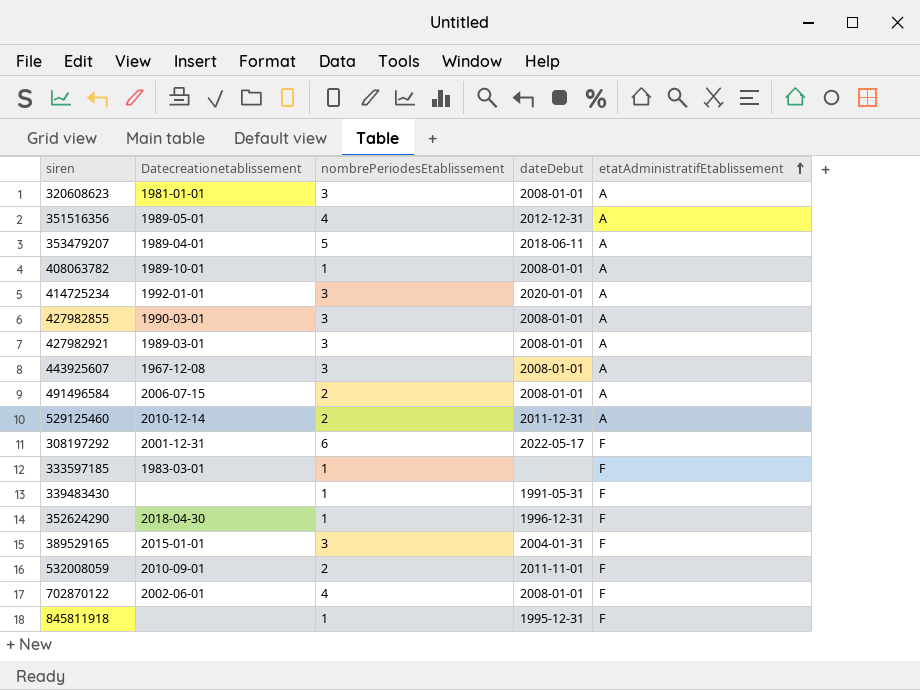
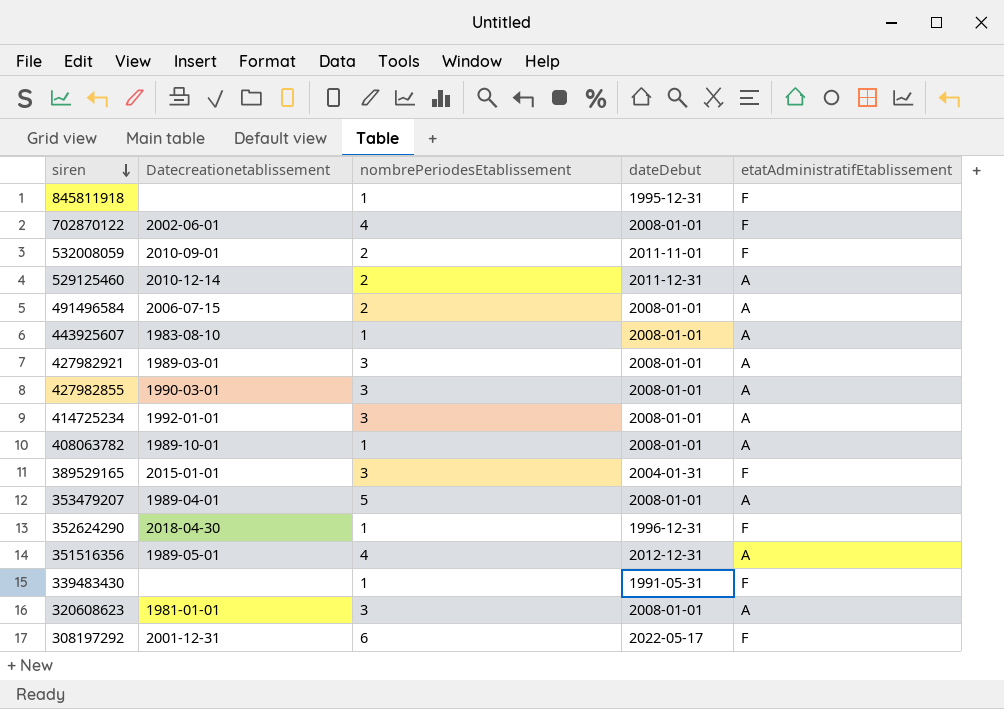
row order: etatAdministratifEtablissement ascending -> siren descending
row 333597185: 1983-03-01 | 1 | none | F -> none
443925607 | Datecreationetablissement: 1967-12-08 -> 1983-08-10
443925607 | nombrePeriodesEtablissement: 3 -> 1
414725234 | dateDebut: 2020-01-01 -> 2008-01-01
353479207 | dateDebut: 2018-06-11 -> 2008-01-01

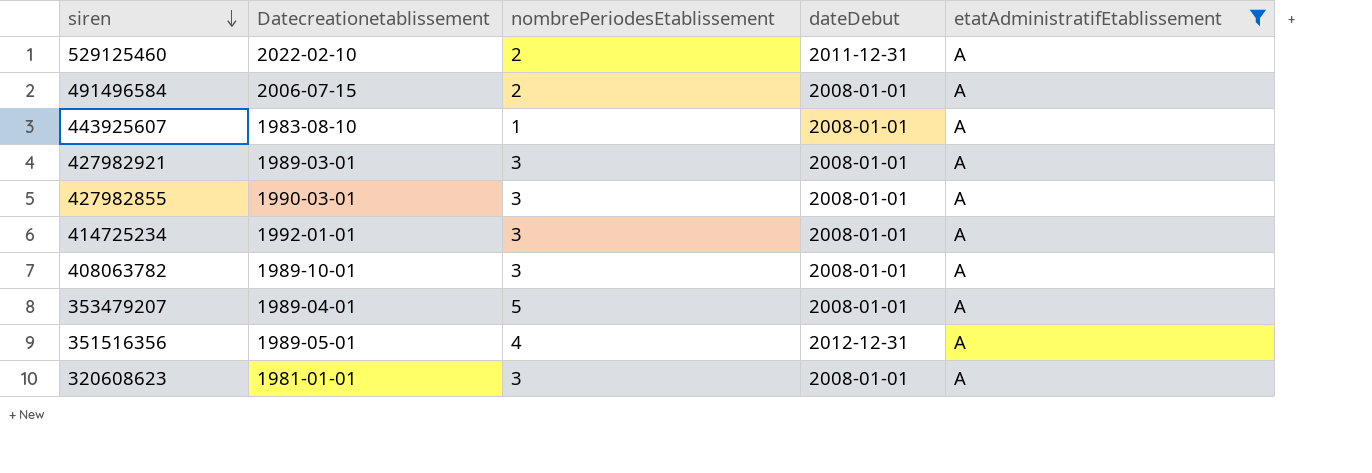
filter: none -> etatAdministratifEtablissement = A
529125460 | Datecreationetablissement: 2010-12-14 -> 2022-02-10
408063782 | nombrePeriodesEtablissement: 1 -> 3

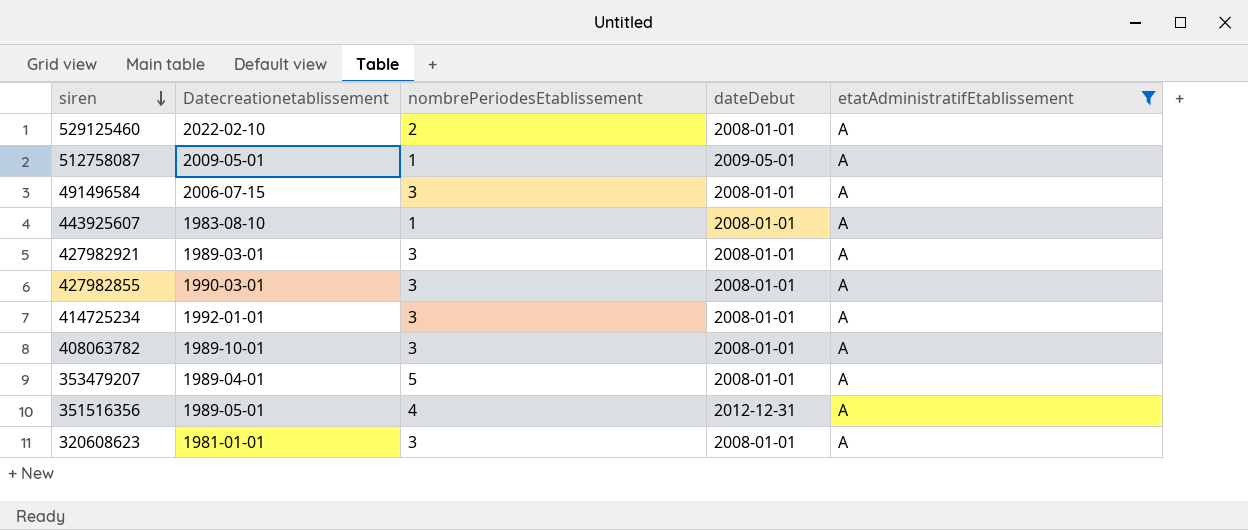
529125460 | dateDebut: 2011-12-31 -> 2008-01-01
row 512758087: none -> 2009-05-01 | 1 | 2009-05-01 | A
491496584 | nombrePeriodesEtablissement: 2 -> 3

